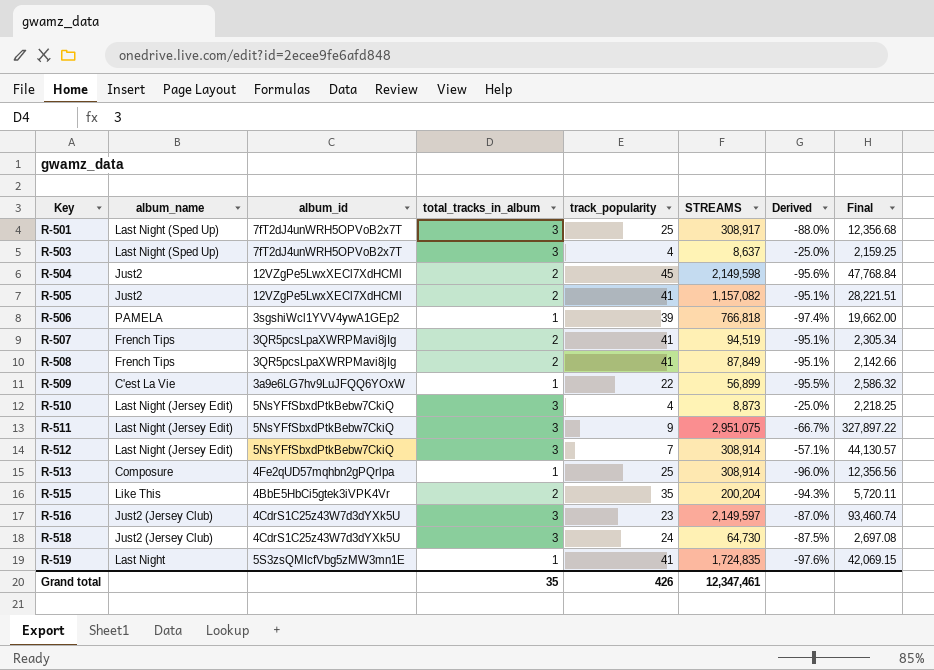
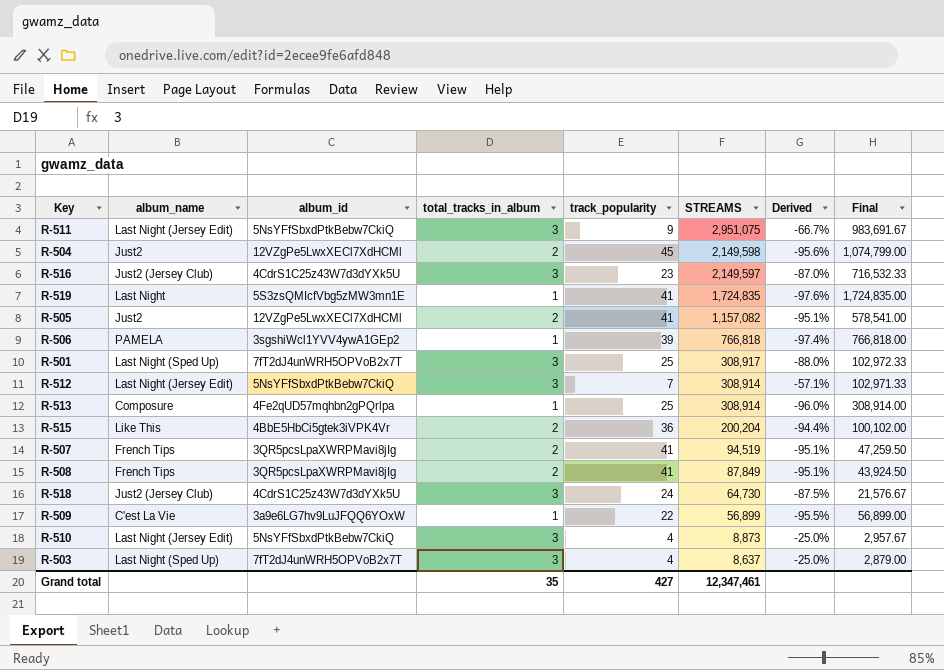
row order: Key ascending -> STREAMS descending
column Final | formula: [STREAMS] / [track_popularity] -> [STREAMS] / [total_tracks_in_album]
R-515 | track_popularity: 35 -> 36
R-515 | Derived: -94.3% -> -94.4%
Grand total | track_popularity: 426 -> 427

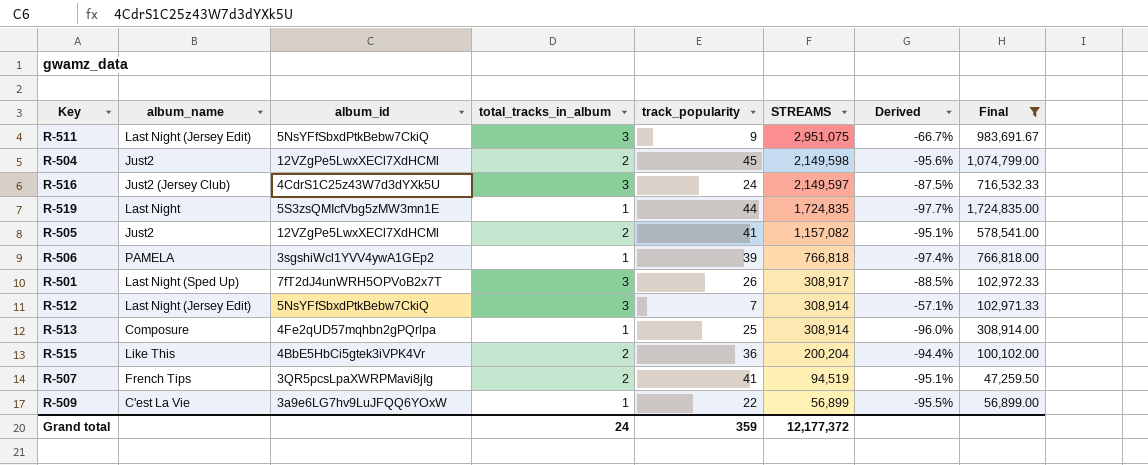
filter: none -> Final >= 47,259.50
R-516 | track_popularity: 23 -> 24
R-516 | Derived: -87.0% -> -87.5%
R-519 | track_popularity: 41 -> 44
R-519 | Derived: -97.6% -> -97.7%
R-501 | track_popularity: 25 -> 26
R-501 | Derived: -88.0% -> -88.5%
Grand total | total_tracks_in_album: 35 -> 24
Grand total | track_popularity: 427 -> 359
Grand total | STREAMS: 12,347,461 -> 12,177,372

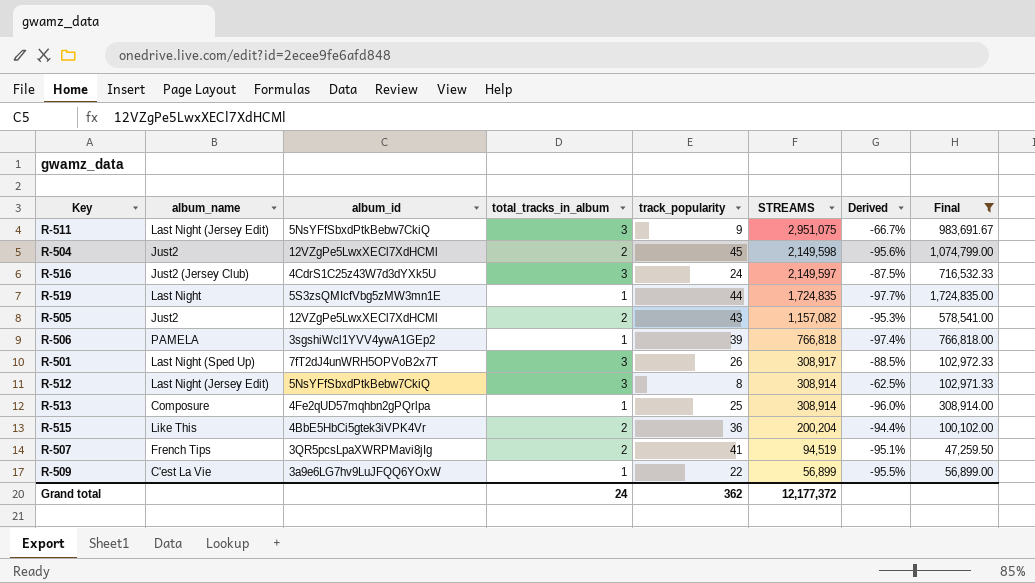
R-505 | track_popularity: 41 -> 43
R-505 | Derived: -95.1% -> -95.3%
R-512 | track_popularity: 7 -> 8
R-512 | Derived: -57.1% -> -62.5%
Grand total | track_popularity: 359 -> 362

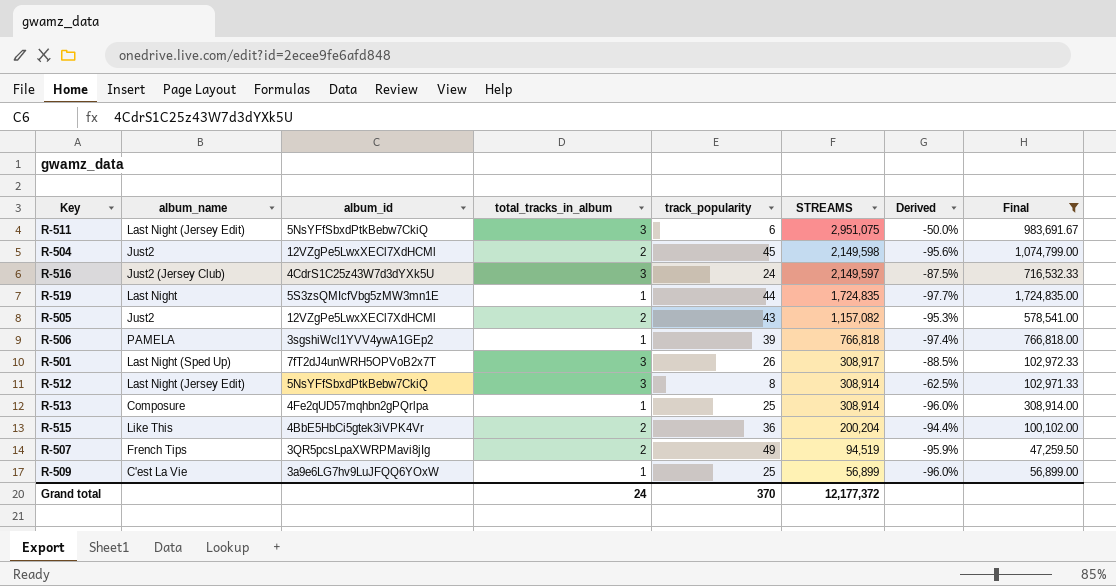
R-511 | track_popularity: 9 -> 6
R-511 | Derived: -66.7% -> -50.0%
R-507 | track_popularity: 41 -> 49
R-507 | Derived: -95.1% -> -95.9%
R-509 | track_popularity: 22 -> 25
R-509 | Derived: -95.5% -> -96.0%
Grand total | track_popularity: 362 -> 370

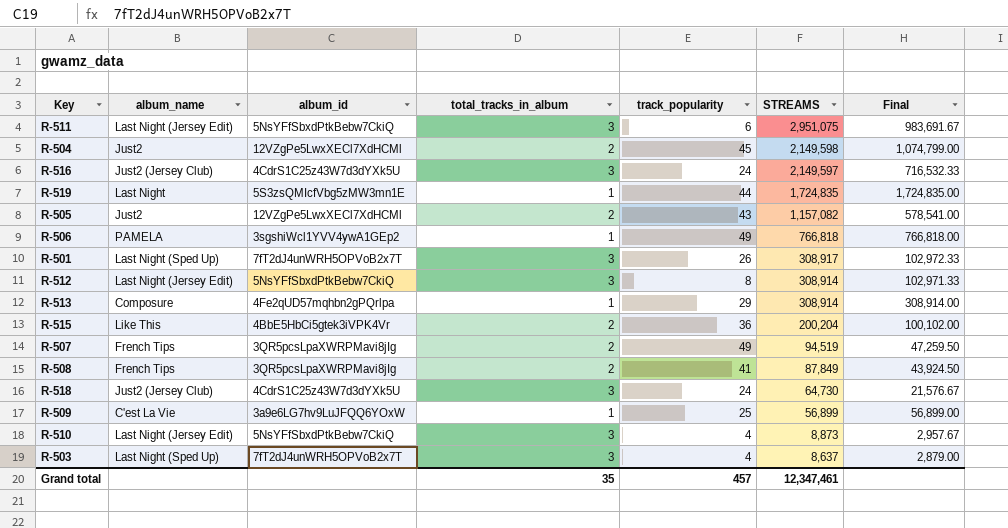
filter: Final >= 47,259.50 -> none
column Derived | formula: ([total_tracks_in_album] - [track_popularity]) / [track_popularity] -> none
R-506 | track_popularity: 39 -> 49
R-513 | track_popularity: 25 -> 29
Grand total | total_tracks_in_album: 24 -> 35
Grand total | track_popularity: 370 -> 457
Grand total | STREAMS: 12,177,372 -> 12,347,461

